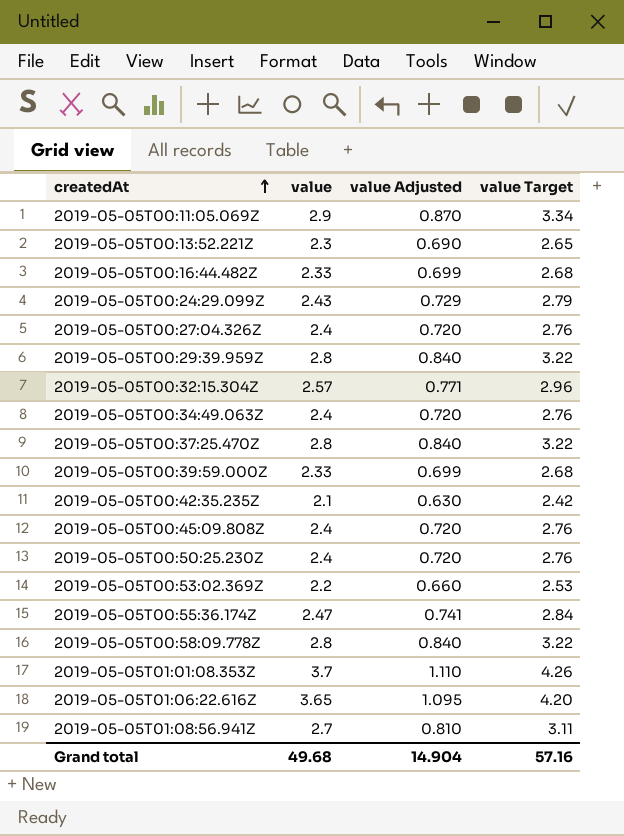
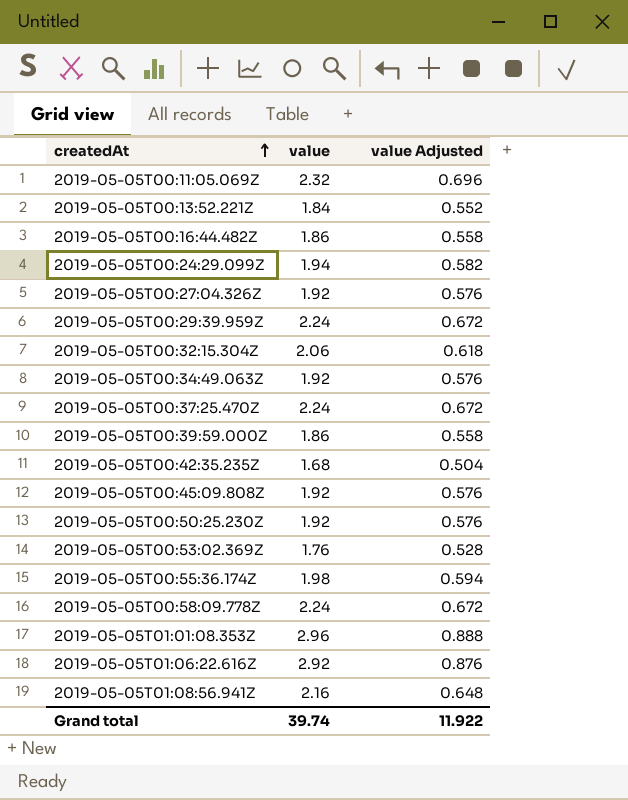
column value Target | formula: [value] * 1.15 -> none
2019-05-05T00:11:05.069Z | value: 2.9 -> 2.32
2019-05-05T00:11:05.069Z | value Adjusted: 0.870 -> 0.696
2019-05-05T00:13:52.221Z | value: 2.3 -> 1.84
2019-05-05T00:13:52.221Z | value Adjusted: 0.690 -> 0.552
2019-05-05T00:16:44.482Z | value: 2.33 -> 1.86
2019-05-05T00:16:44.482Z | value Adjusted: 0.699 -> 0.558
2019-05-05T00:24:29.099Z | value: 2.43 -> 1.94
2019-05-05T00:24:29.099Z | value Adjusted: 0.729 -> 0.582
2019-05-05T00:27:04.326Z | value: 2.4 -> 1.92
2019-05-05T00:27:04.326Z | value Adjusted: 0.720 -> 0.576
2019-05-05T00:29:39.959Z | value: 2.8 -> 2.24
2019-05-05T00:29:39.959Z | value Adjusted: 0.840 -> 0.672
2019-05-05T00:32:15.304Z | value: 2.57 -> 2.06
2019-05-05T00:32:15.304Z | value Adjusted: 0.771 -> 0.618
2019-05-05T00:34:49.063Z | value: 2.4 -> 1.92
2019-05-05T00:34:49.063Z | value Adjusted: 0.720 -> 0.576
2019-05-05T00:37:25.470Z | value: 2.8 -> 2.24
2019-05-05T00:37:25.470Z | value Adjusted: 0.840 -> 0.672
2019-05-05T00:39:59.000Z | value: 2.33 -> 1.86
2019-05-05T00:39:59.000Z | value Adjusted: 0.699 -> 0.558
2019-05-05T00:42:35.235Z | value: 2.1 -> 1.68
2019-05-05T00:42:35.235Z | value Adjusted: 0.630 -> 0.504
2019-05-05T00:45:09.808Z | value: 2.4 -> 1.92
2019-05-05T00:45:09.808Z | value Adjusted: 0.720 -> 0.576
2019-05-05T00:50:25.230Z | value: 2.4 -> 1.92
2019-05-05T00:50:25.230Z | value Adjusted: 0.720 -> 0.576
2019-05-05T00:53:02.369Z | value: 2.2 -> 1.76
2019-05-05T00:53:02.369Z | value Adjusted: 0.660 -> 0.528
2019-05-05T00:55:36.174Z | value: 2.47 -> 1.98
2019-05-05T00:55:36.174Z | value Adjusted: 0.741 -> 0.594
2019-05-05T00:58:09.778Z | value: 2.8 -> 2.24
2019-05-05T00:58:09.778Z | value Adjusted: 0.840 -> 0.672
2019-05-05T01:01:08.353Z | value: 3.7 -> 2.96
2019-05-05T01:01:08.353Z | value Adjusted: 1.110 -> 0.888
2019-05-05T01:06:22.616Z | value: 3.65 -> 2.92
2019-05-05T01:06:22.616Z | value Adjusted: 1.095 -> 0.876
2019-05-05T01:08:56.941Z | value: 2.7 -> 2.16
2019-05-05T01:08:56.941Z | value Adjusted: 0.810 -> 0.648
Grand total | value: 49.68 -> 39.74
Grand total | value Adjusted: 14.904 -> 11.922

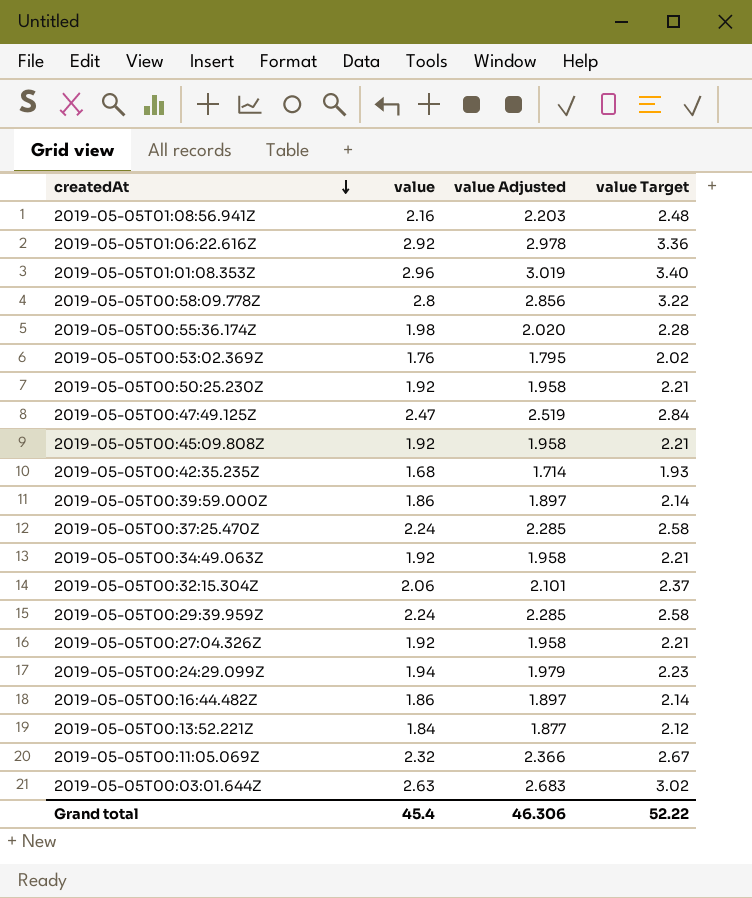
row order: createdAt ascending -> createdAt descending
column value Adjusted | formula: [value] * 0.3 -> [value] * 1.02
column value Target | formula: none -> [value] * 1.15
2019-05-05T00:58:09.778Z | value: 2.24 -> 2.8
row 2019-05-05T00:47:49.125Z: none -> 2.47 | 2.519 | 2.84
row 2019-05-05T00:03:01.644Z: none -> 2.63 | 2.683 | 3.02
Grand total | value: 39.74 -> 45.4
Grand total | value Adjusted: 11.922 -> 46.306

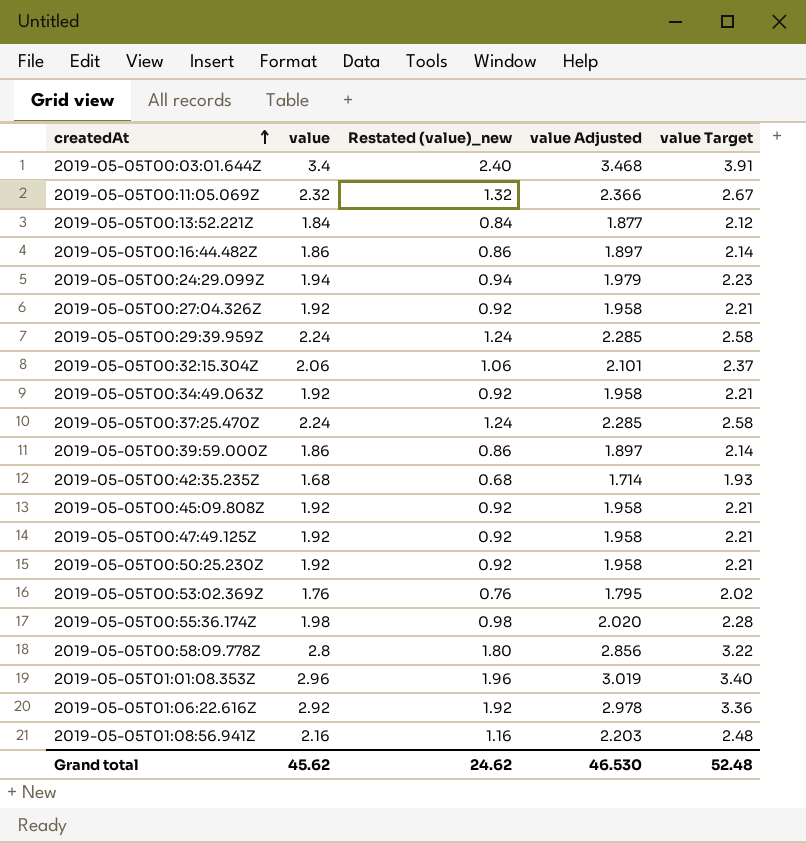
row order: createdAt descending -> createdAt ascending
column Restated (value)_new | formula: none -> [value] - 1
2019-05-05T00:03:01.644Z | value: 2.63 -> 3.4
2019-05-05T00:03:01.644Z | value Adjusted: 2.683 -> 3.468
2019-05-05T00:03:01.644Z | value Target: 3.02 -> 3.91
2019-05-05T00:47:49.125Z | value: 2.47 -> 1.92
2019-05-05T00:47:49.125Z | value Adjusted: 2.519 -> 1.958
2019-05-05T00:47:49.125Z | value Target: 2.84 -> 2.21
Grand total | value: 45.4 -> 45.62
Grand total | value Adjusted: 46.306 -> 46.530
Grand total | value Target: 52.22 -> 52.48

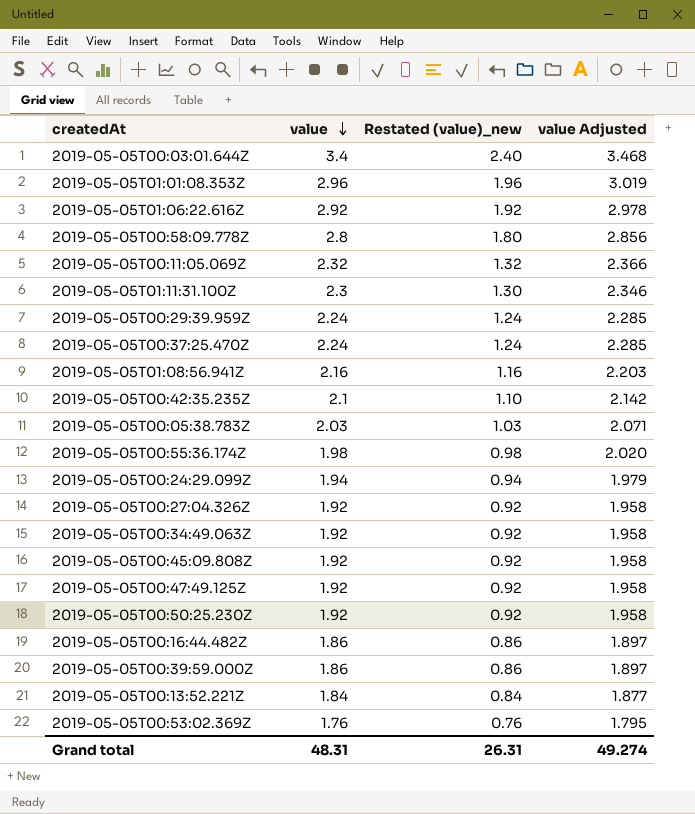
row order: createdAt ascending -> value descending
column value Target | formula: [value] * 1.15 -> none
row 2019-05-05T00:32:15.304Z: 2.06 | 1.06 | 2.101 | 2.37 -> none
row 2019-05-05T01:11:31.100Z: none -> 2.3 | 1.30 | 2.346
2019-05-05T00:42:35.235Z | value: 1.68 -> 2.1
2019-05-05T00:42:35.235Z | Restated (value)_new: 0.68 -> 1.10
2019-05-05T00:42:35.235Z | value Adjusted: 1.714 -> 2.142
row 2019-05-05T00:05:38.783Z: none -> 2.03 | 1.03 | 2.071
Grand total | value: 45.62 -> 48.31
Grand total | Restated (value)_new: 24.62 -> 26.31
Grand total | value Adjusted: 46.530 -> 49.274

